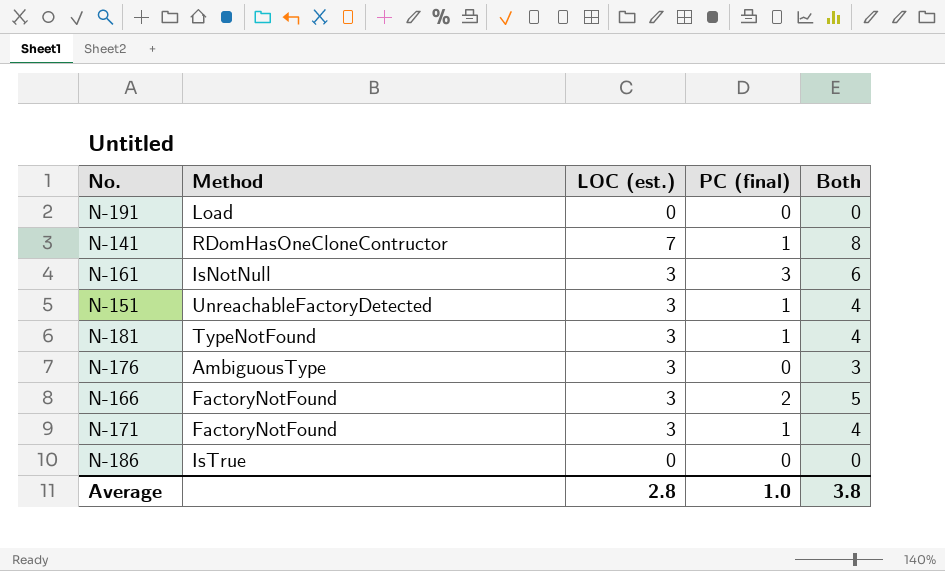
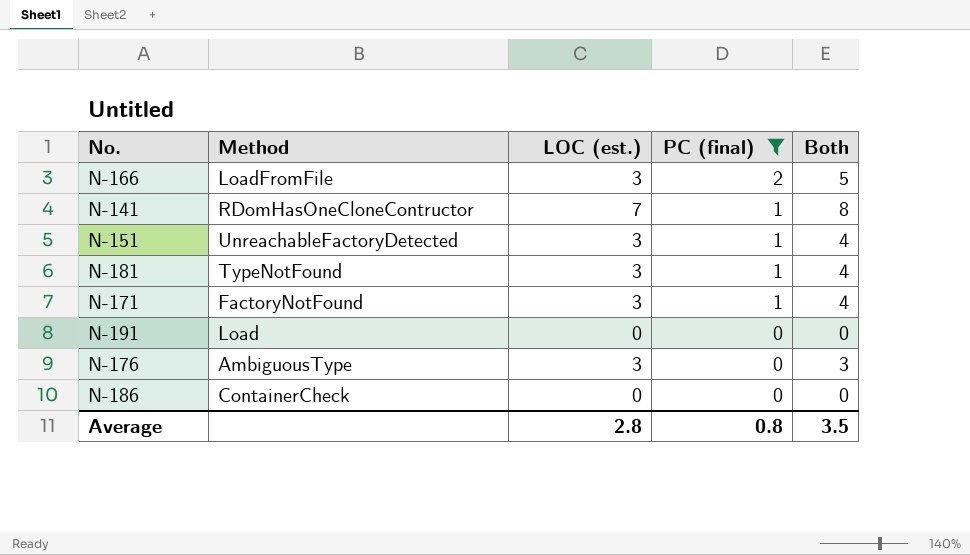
filter: none -> PC (final) != 3
row order: none -> PC (final) descending
N-166 | Method: FactoryNotFound -> LoadFromFile
N-186 | Method: IsTrue -> ContainerCheck
Average | PC (final): 1.0 -> 0.8
Average | Both: 3.8 -> 3.5

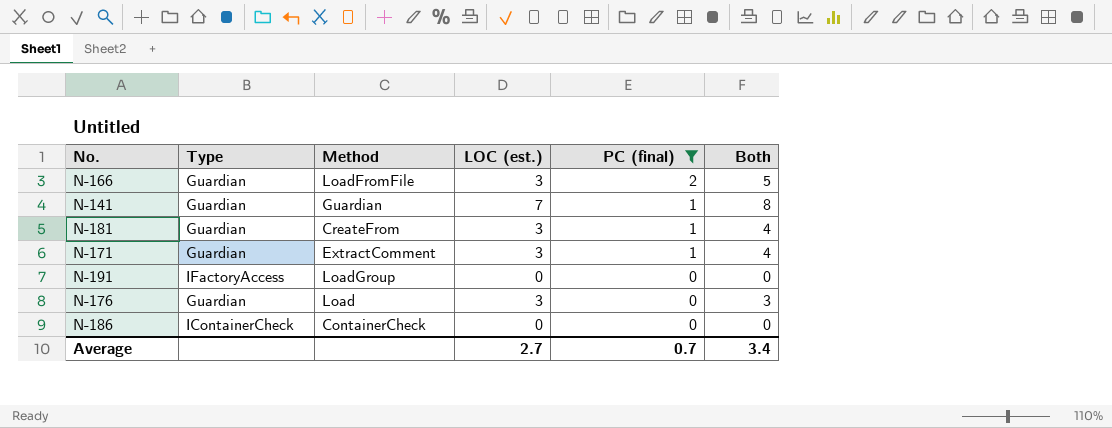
column Type | position: none -> 2
row N-151: UnreachableFactoryDetected | 3 | 1 | 4 -> none
N-141 | Method: RDomHasOneCloneContructor -> Guardian
N-181 | Method: TypeNotFound -> CreateFrom
N-171 | Method: FactoryNotFound -> ExtractComment
N-191 | Method: Load -> LoadGroup
N-176 | Method: AmbiguousType -> Load
Average | LOC (est.): 2.8 -> 2.7
Average | PC (final): 0.8 -> 0.7
Average | Both: 3.5 -> 3.4

